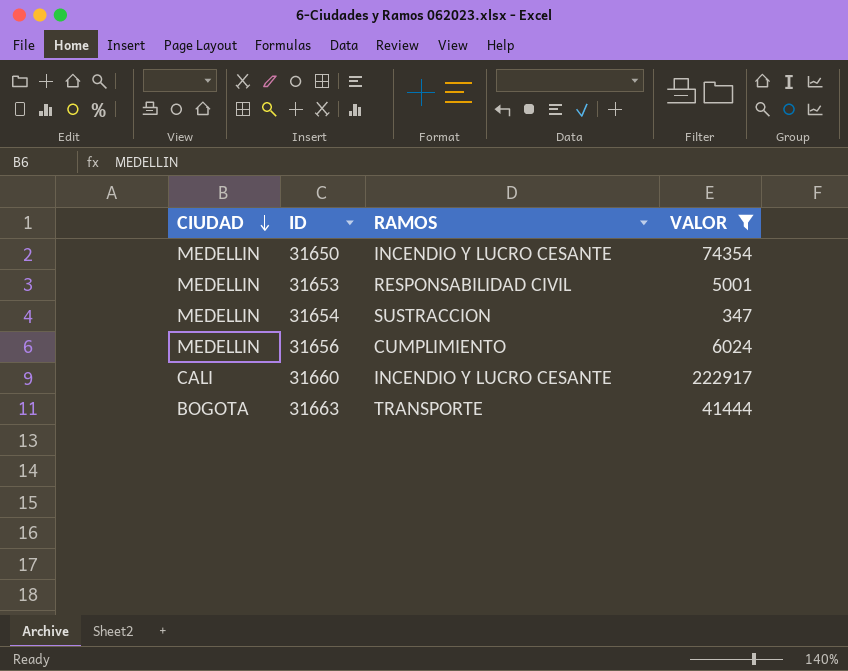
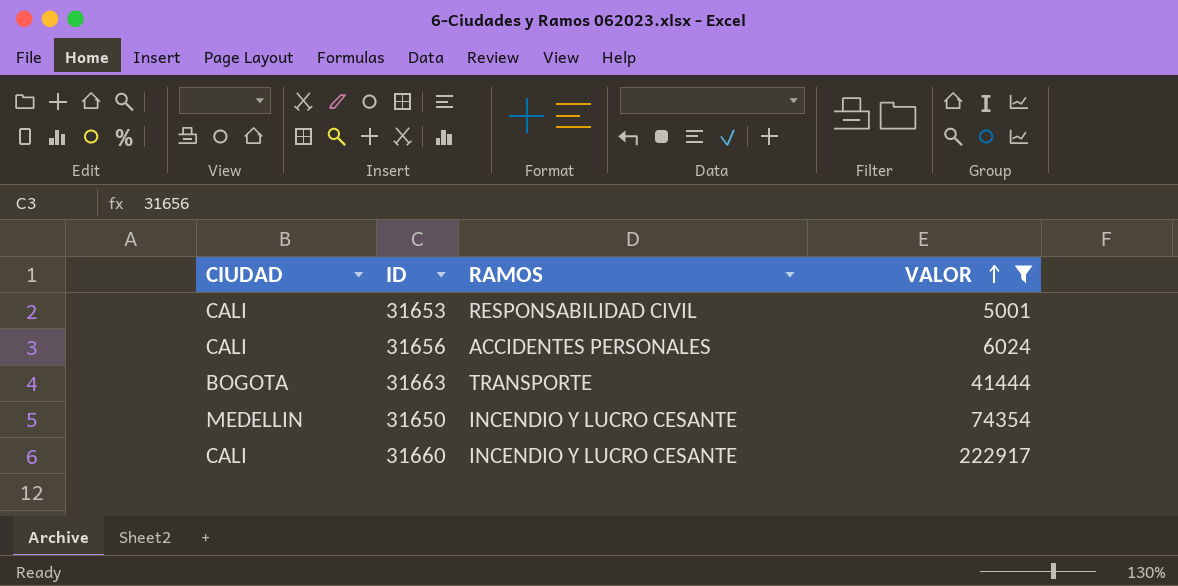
row order: CIUDAD descending -> VALOR ascending
row 31654: MEDELLIN | SUSTRACCION | 347 -> none
31653 | CIUDAD: MEDELLIN -> CALI
31656 | CIUDAD: MEDELLIN -> CALI
31656 | RAMOS: CUMPLIMIENTO -> ACCIDENTES PERSONALES

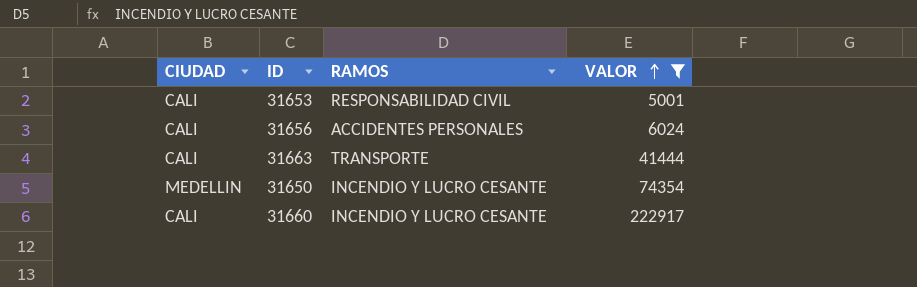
31663 | CIUDAD: BOGOTA -> CALI

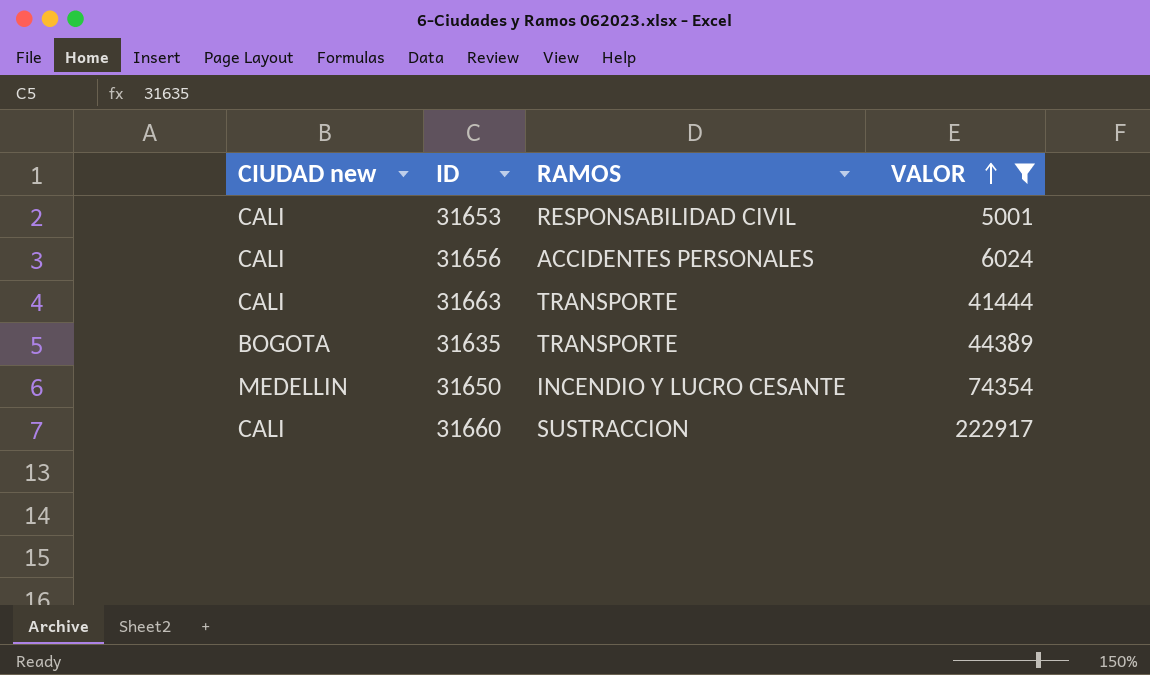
column name: CIUDAD -> CIUDAD new
row 31635: none -> BOGOTA | TRANSPORTE | 44389
31660 | RAMOS: INCENDIO Y LUCRO CESANTE -> SUSTRACCION

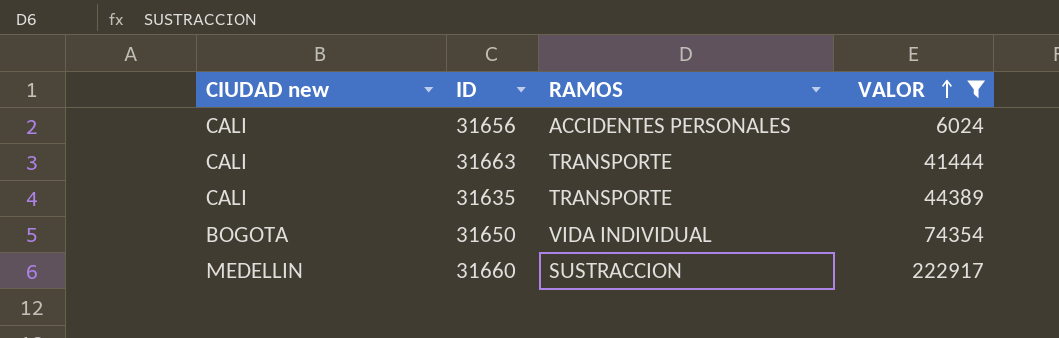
row 31653: CALI | RESPONSABILIDAD CIVIL | 5001 -> none
31635 | CIUDAD new: BOGOTA -> CALI
31650 | CIUDAD new: MEDELLIN -> BOGOTA
31650 | RAMOS: INCENDIO Y LUCRO CESANTE -> VIDA INDIVIDUAL
31660 | CIUDAD new: CALI -> MEDELLIN

